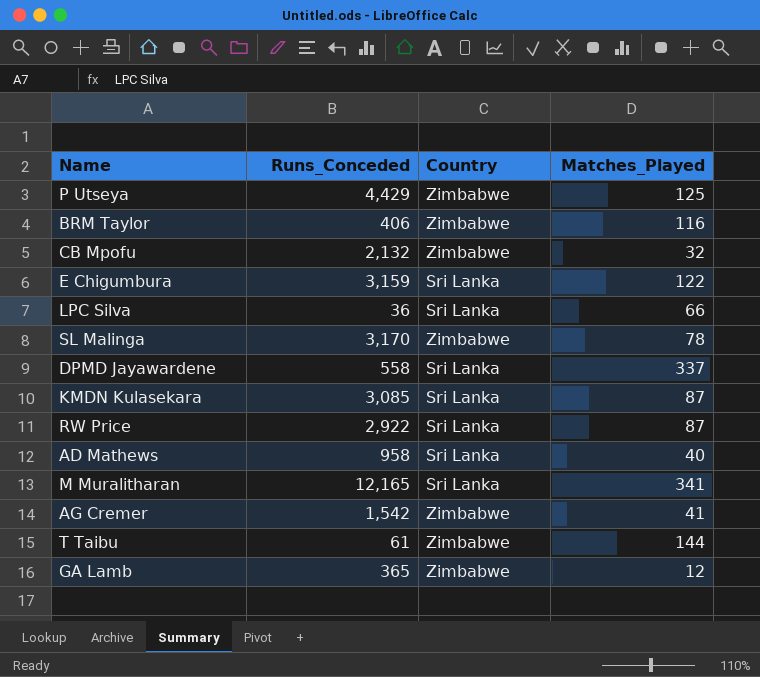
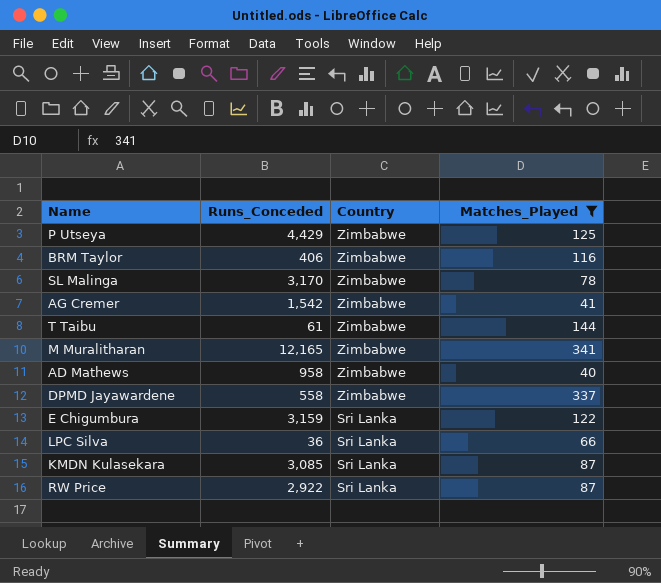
filter: none -> Matches_Played >= 40
row order: none -> Country descending
M Muralitharan | Country: Sri Lanka -> Zimbabwe
AD Mathews | Country: Sri Lanka -> Zimbabwe
DPMD Jayawardene | Country: Sri Lanka -> Zimbabwe

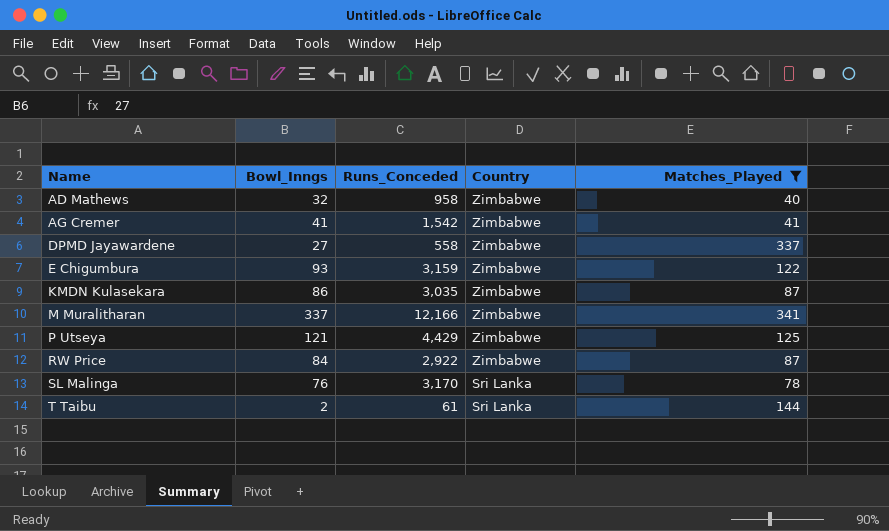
row order: Country descending -> Name ascending
column Bowl_Inngs | position: none -> 2
row BRM Taylor: 406 | Zimbabwe | 116 -> none
row LPC Silva: 36 | Sri Lanka | 66 -> none
E Chigumbura | Country: Sri Lanka -> Zimbabwe
KMDN Kulasekara | Runs_Conceded: 3,085 -> 3,035
KMDN Kulasekara | Country: Sri Lanka -> Zimbabwe
M Muralitharan | Runs_Conceded: 12,165 -> 12,166
RW Price | Country: Sri Lanka -> Zimbabwe
SL Malinga | Country: Zimbabwe -> Sri Lanka
T Taibu | Country: Zimbabwe -> Sri Lanka

